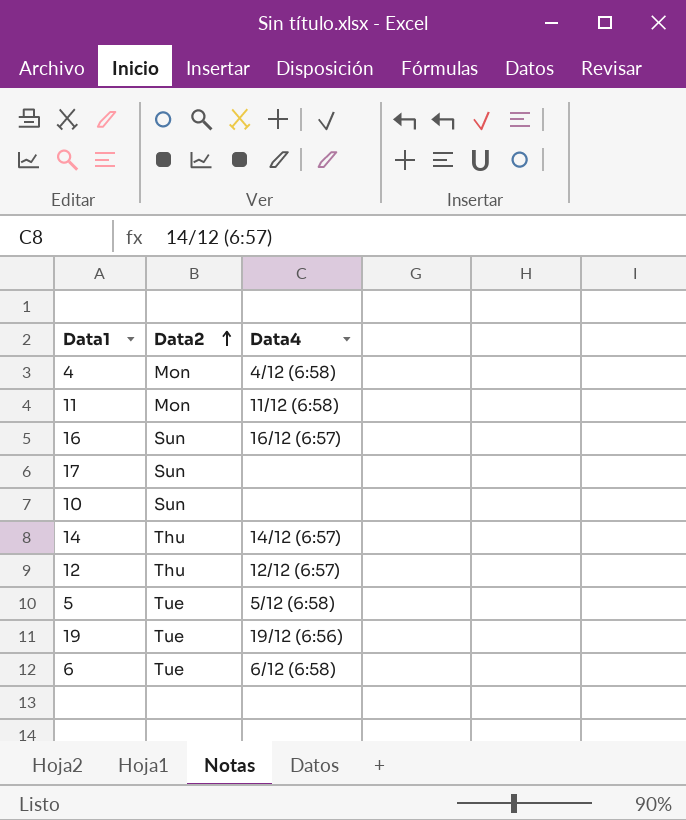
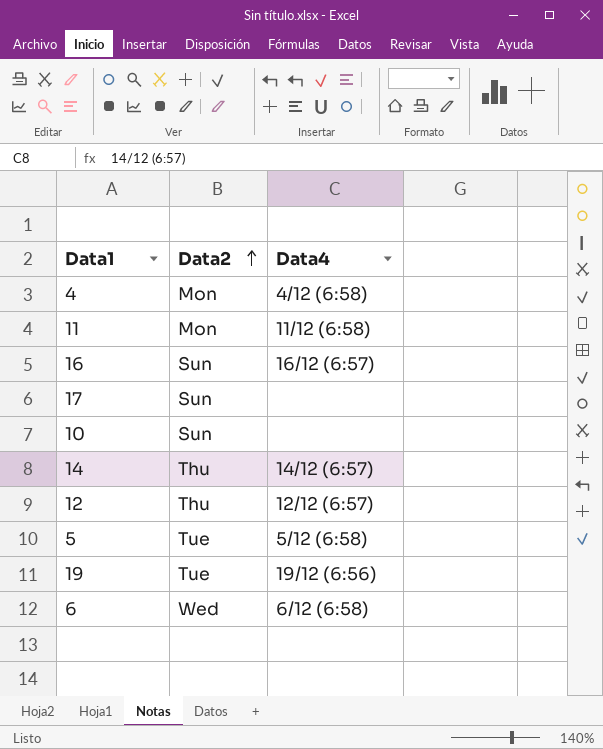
6 | Data2: Tue -> Wed

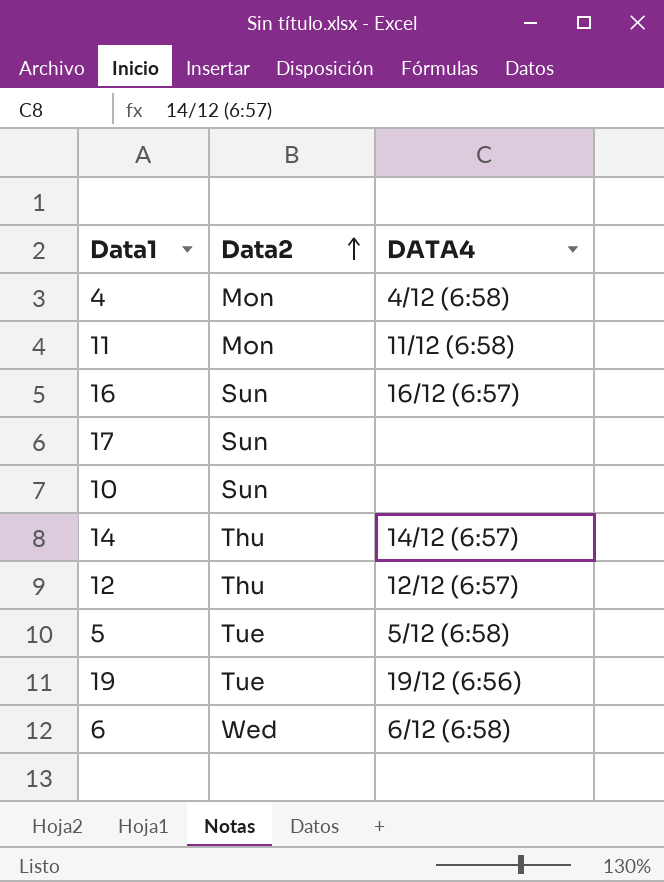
column name: Data4 -> DATA4

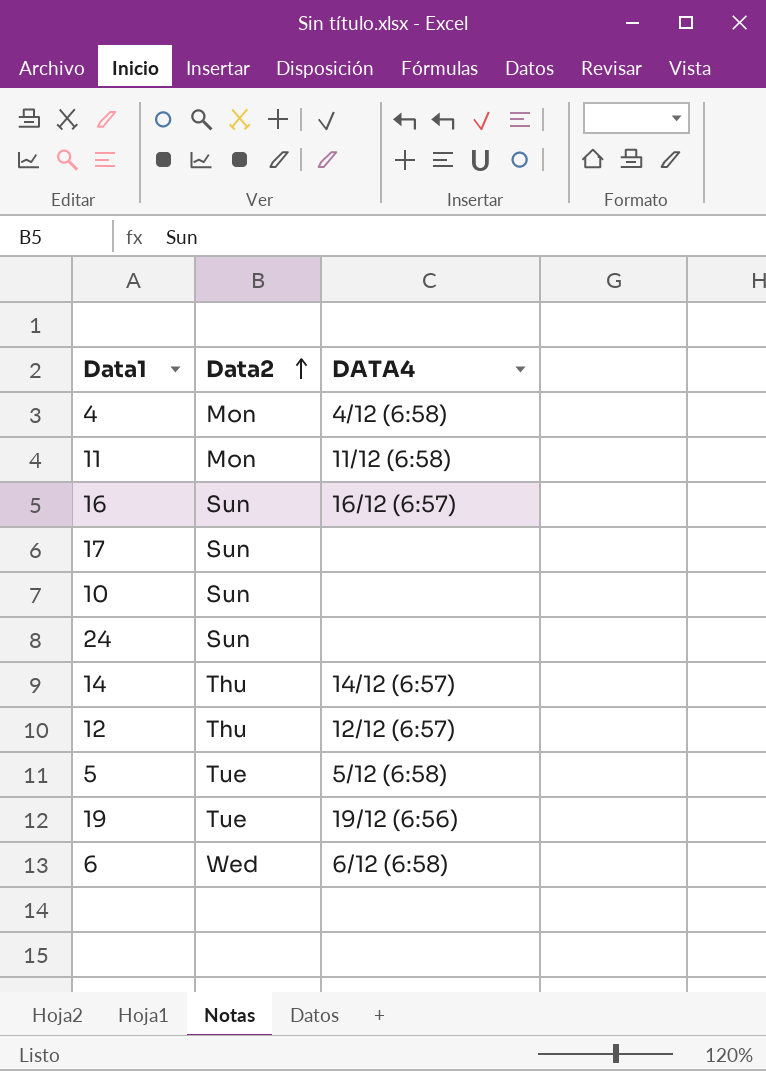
row 24: none -> Sun | none

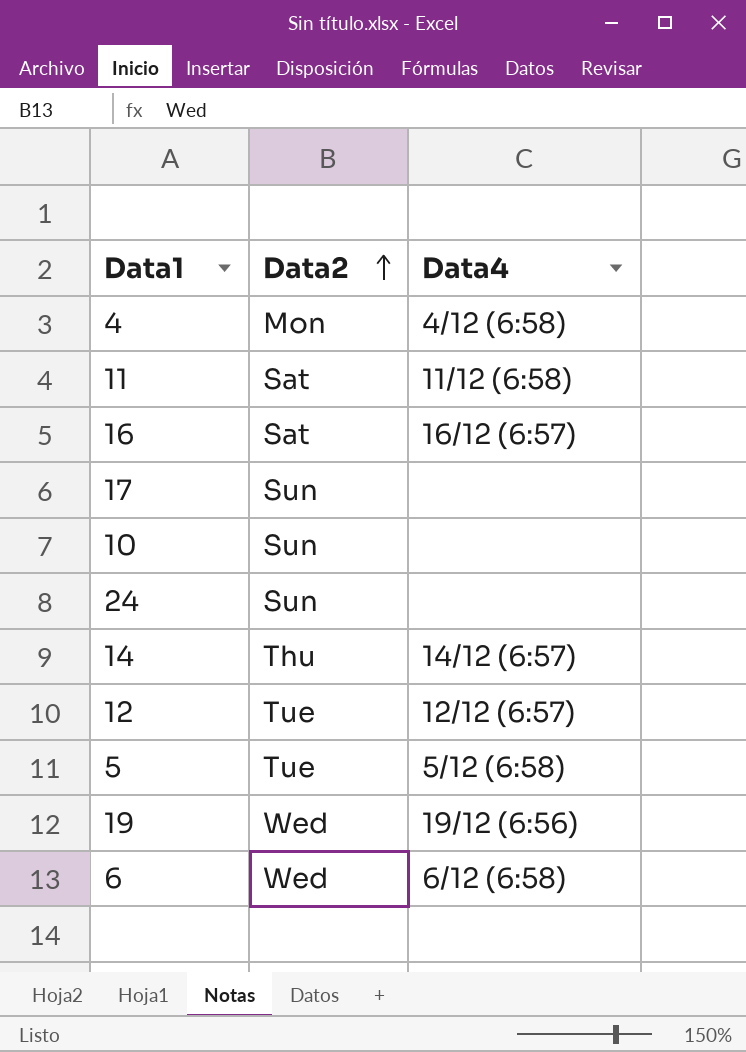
column name: DATA4 -> Data4
11 | Data2: Mon -> Sat
16 | Data2: Sun -> Sat
12 | Data2: Thu -> Tue
19 | Data2: Tue -> Wed

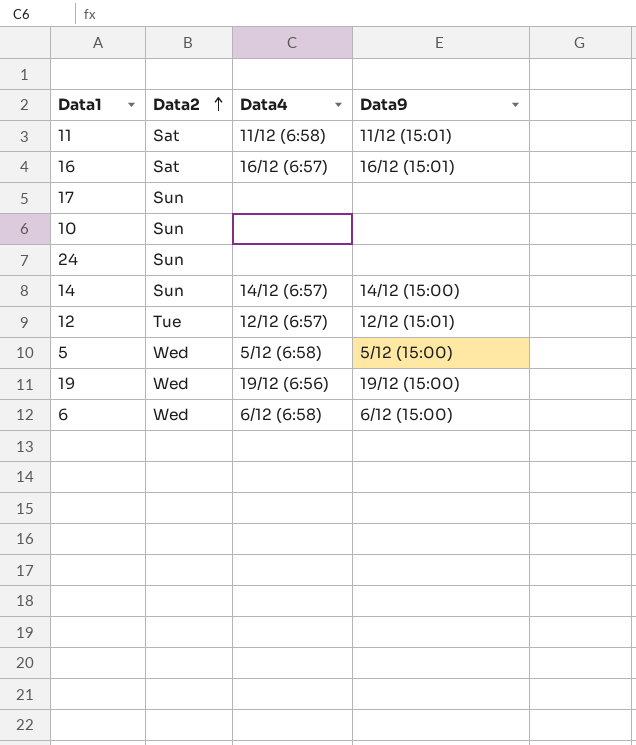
column Data9 | position: none -> 4
row 4: Mon | 4/12 (6:58) -> none
14 | Data2: Thu -> Sun
5 | Data2: Tue -> Wed

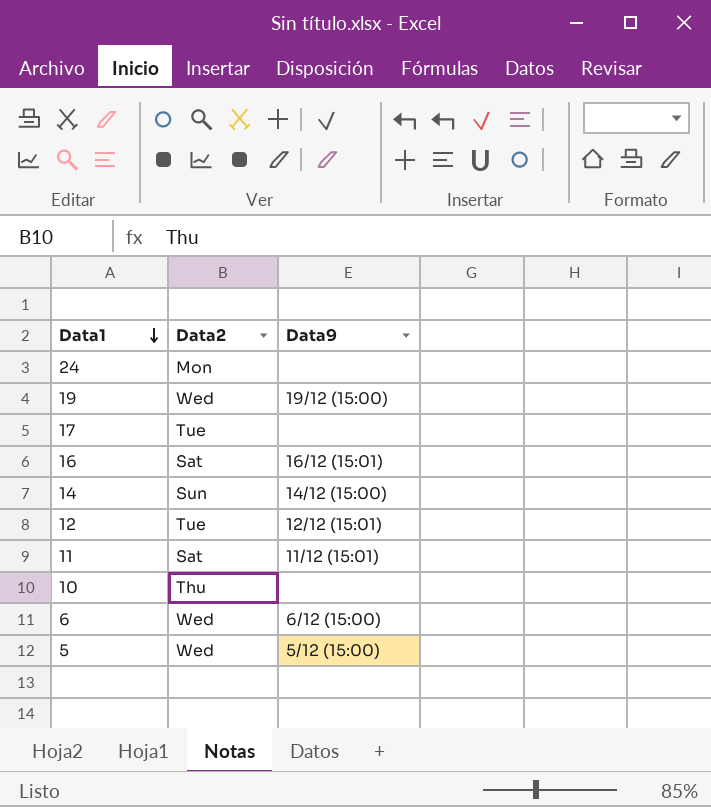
row order: Data2 ascending -> Data1 descending
column Data4 | position: 3 -> none
24 | Data2: Sun -> Mon
17 | Data2: Sun -> Tue
10 | Data2: Sun -> Thu

